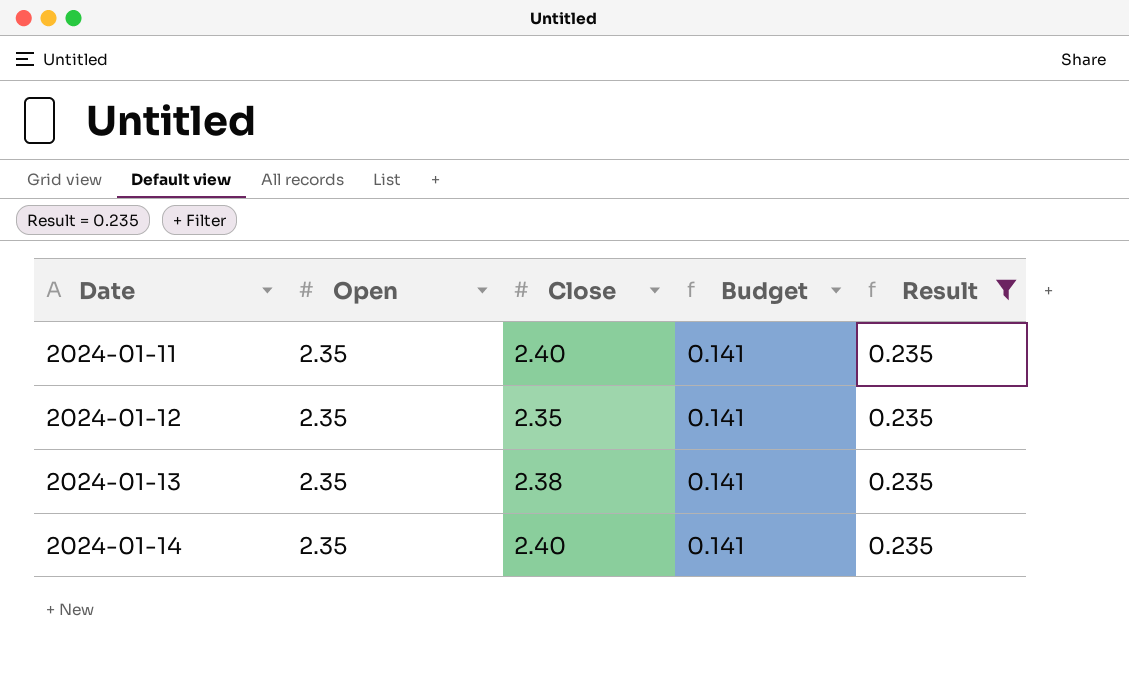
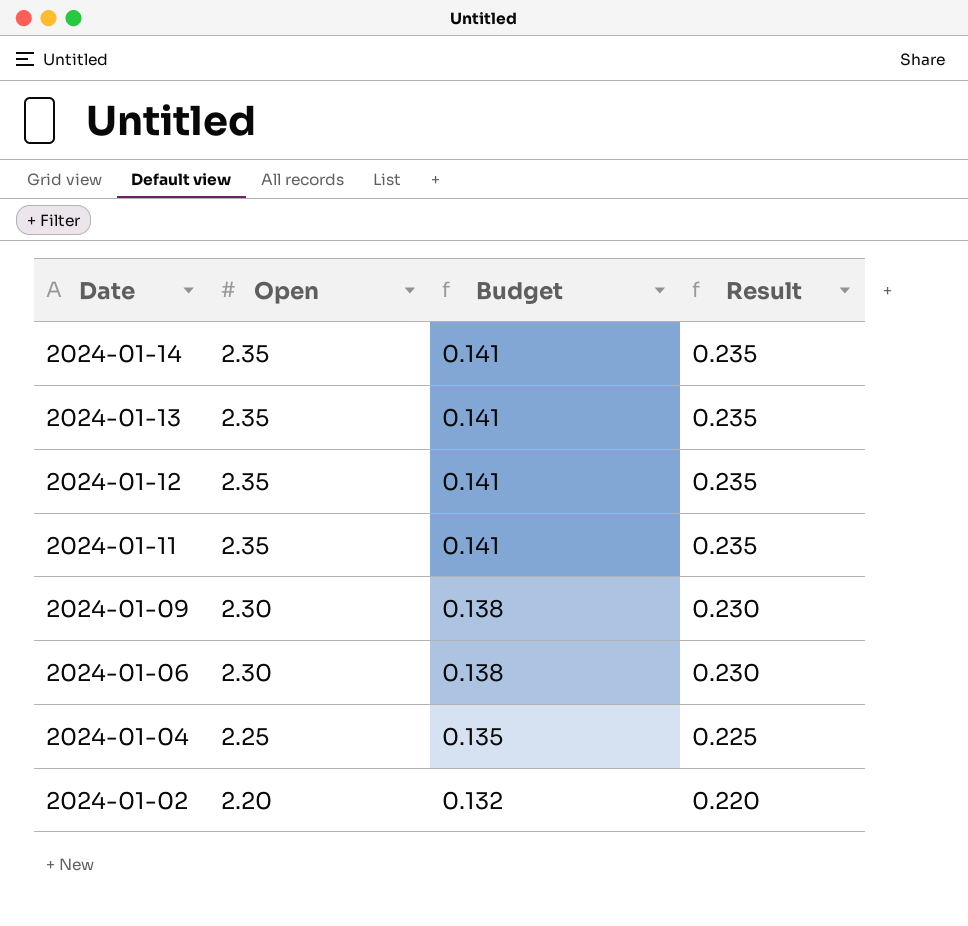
filter: Result = 0.235 -> none
row order: Date ascending -> Date descending
column Close | position: 3 -> none

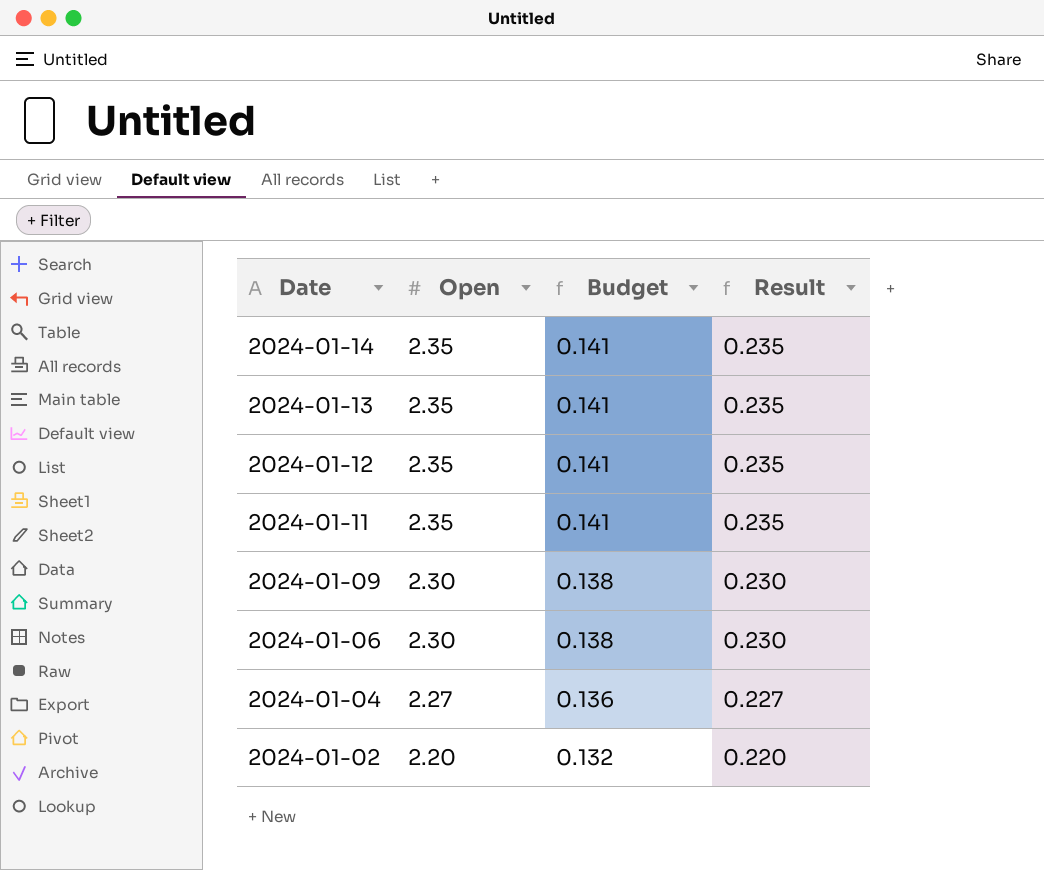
2024-01-04 | Open: 2.25 -> 2.27
2024-01-04 | Budget: 0.135 -> 0.136
2024-01-04 | Result: 0.225 -> 0.227

